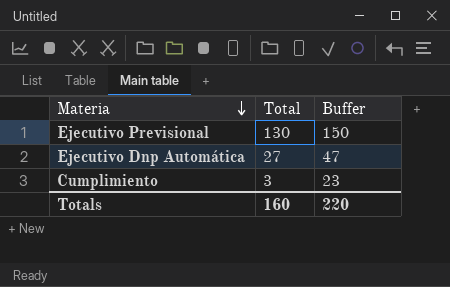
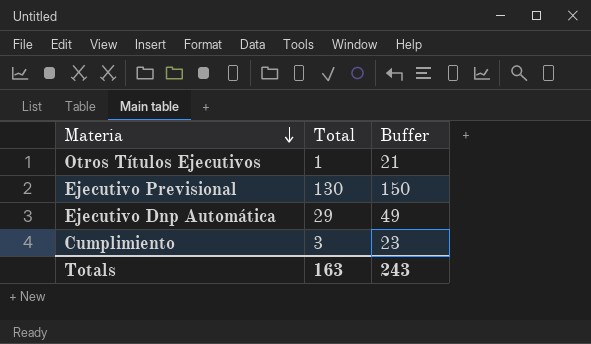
row Otros Títulos Ejecutivos: none -> 1 | 21
Ejecutivo Dnp Automática | Total: 27 -> 29
Ejecutivo Dnp Automática | Buffer: 47 -> 49
Totals | Total: 160 -> 163
Totals | Buffer: 220 -> 243

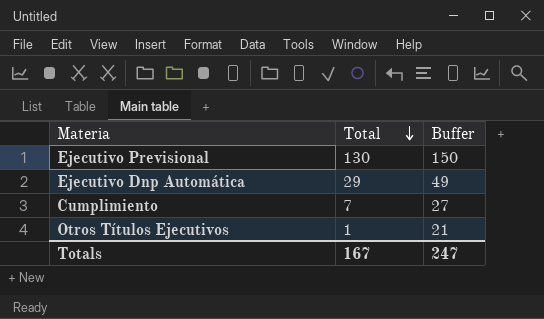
row order: Materia descending -> Total descending
Cumplimiento | Total: 3 -> 7
Cumplimiento | Buffer: 23 -> 27
Totals | Total: 163 -> 167
Totals | Buffer: 243 -> 247

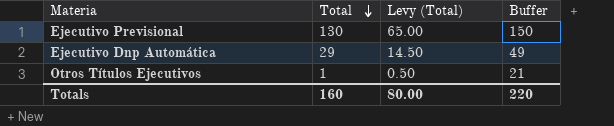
column Levy (Total) | formula: none -> [Total] * 0.5
row Cumplimiento: 7 | 27 -> none
Totals | Total: 167 -> 160
Totals | Buffer: 247 -> 220

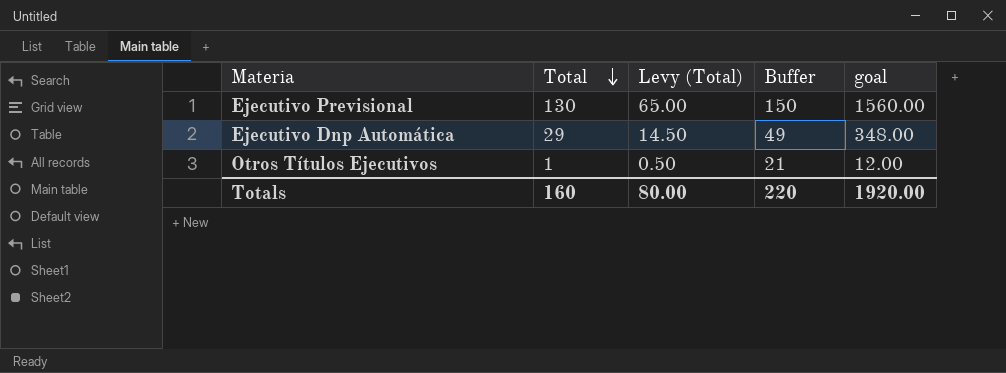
column goal | formula: none -> [Total] * 12

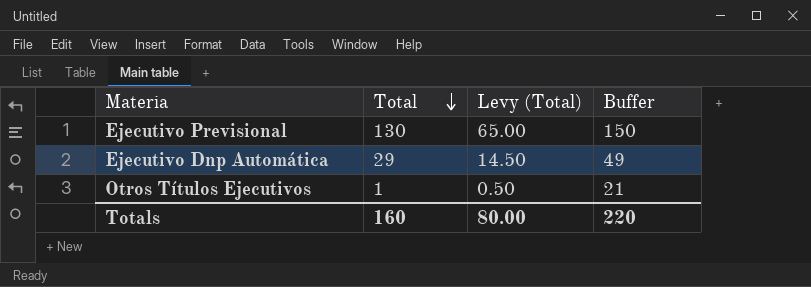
column goal | formula: [Total] * 12 -> none

